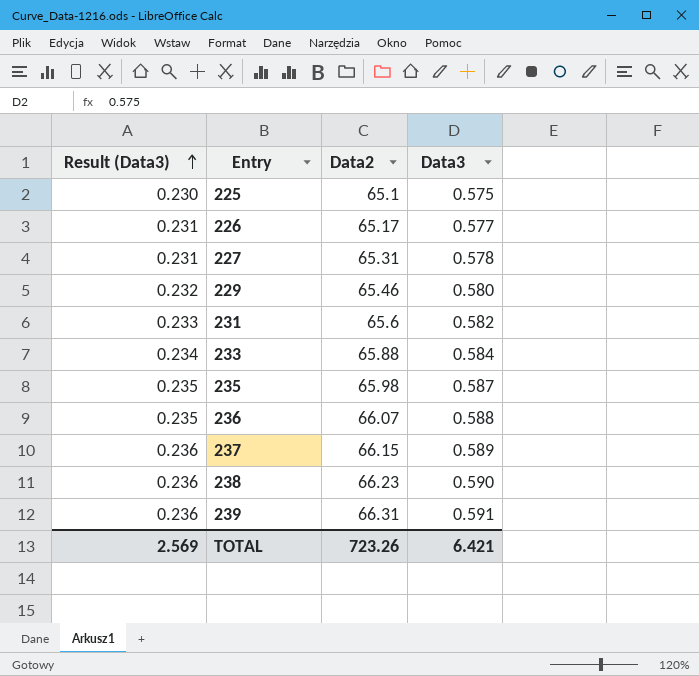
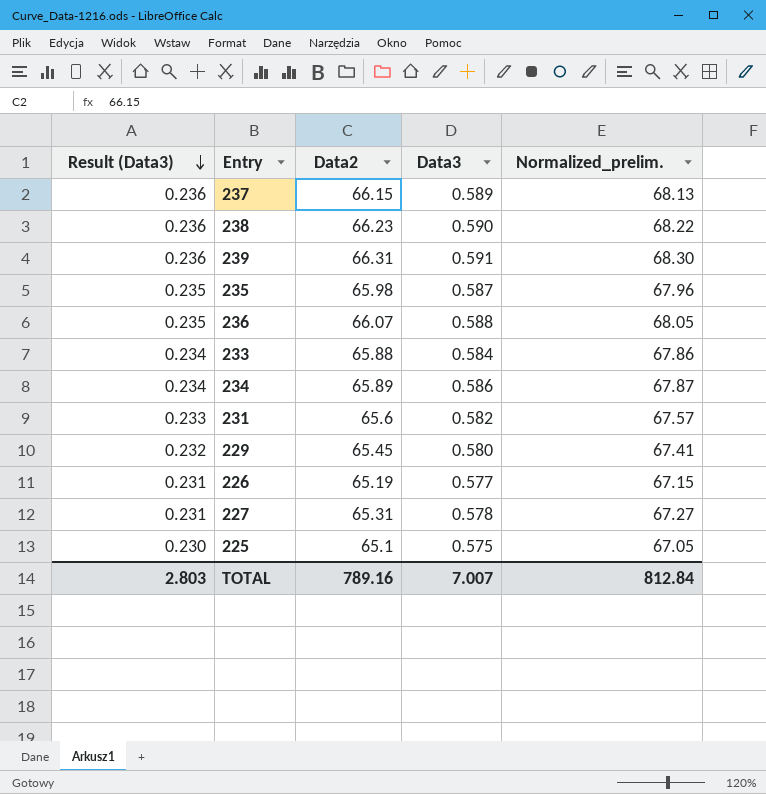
row order: Result (Data3) ascending -> Result (Data3) descending
column Normalized_prelim. | formula: none -> [Data2] * 1.03
row 234: none -> 0.234 | 65.89 | 0.586 | 67.87
229 | Data2: 65.46 -> 65.45
226 | Data2: 65.17 -> 65.19
TOTAL | Result (Data3): 2.569 -> 2.803
TOTAL | Data2: 723.26 -> 789.16
TOTAL | Data3: 6.421 -> 7.007

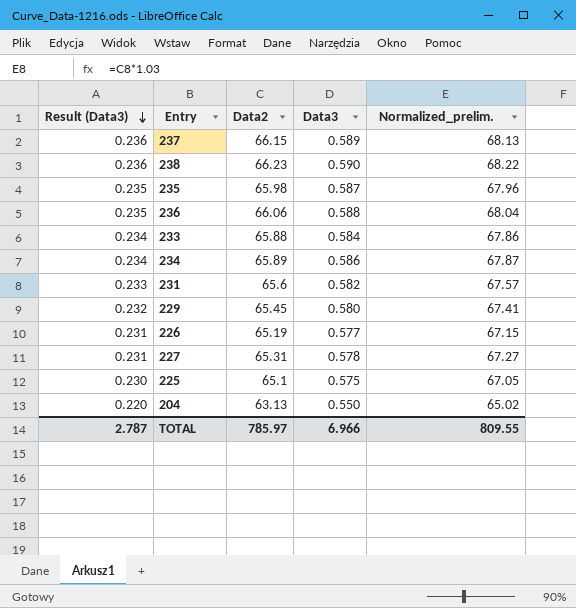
row 239: 0.236 | 66.31 | 0.591 | 68.30 -> none
236 | Data2: 66.07 -> 66.06
236 | Normalized_prelim.: 68.05 -> 68.04
row 204: none -> 0.220 | 63.13 | 0.550 | 65.02
TOTAL | Result (Data3): 2.803 -> 2.787
TOTAL | Data2: 789.16 -> 785.97
TOTAL | Data3: 7.007 -> 6.966
TOTAL | Normalized_prelim.: 812.84 -> 809.55

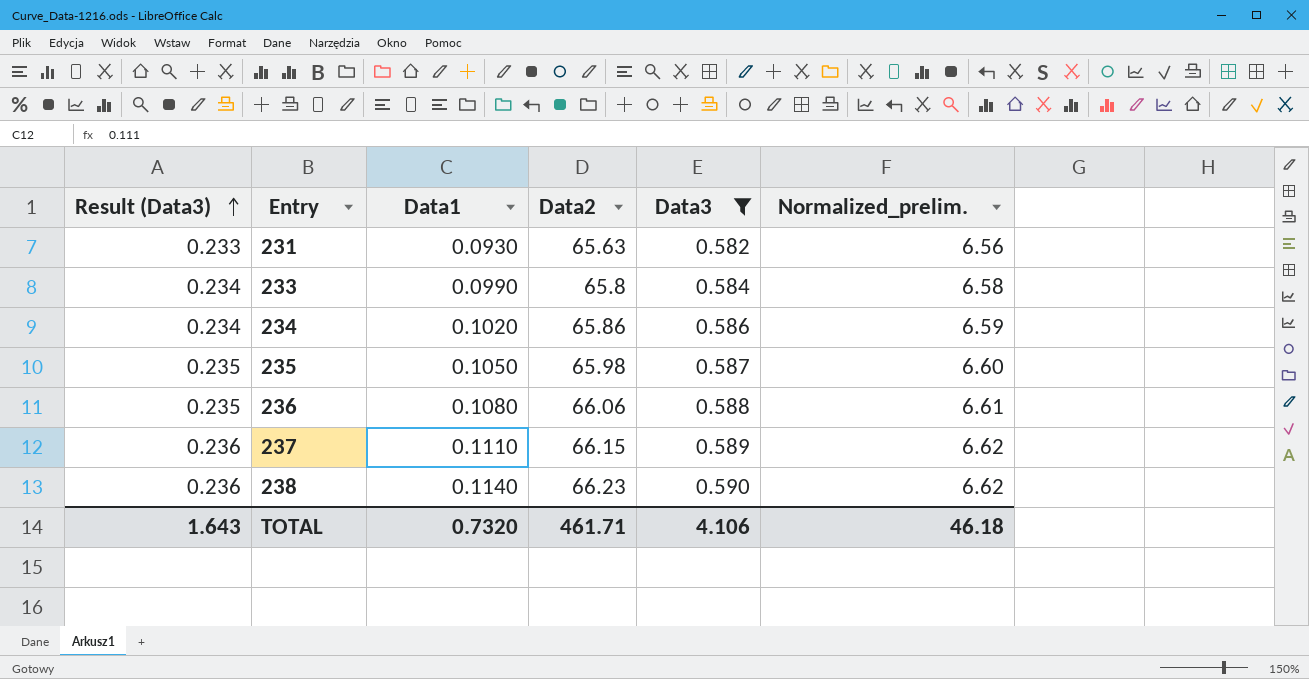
filter: none -> Data3 >= 0.582
row order: Result (Data3) descending -> Result (Data3) ascending
column Data1 | position: none -> 3
column Normalized_prelim. | formula: [Data2] * 1.03 -> [Data2] * 0.1
231 | Data2: 65.6 -> 65.63
233 | Data2: 65.88 -> 65.8
234 | Data2: 65.89 -> 65.86
TOTAL | Result (Data3): 2.787 -> 1.643
TOTAL | Data2: 785.97 -> 461.71
TOTAL | Data3: 6.966 -> 4.106
TOTAL | Normalized_prelim.: 809.55 -> 46.18

